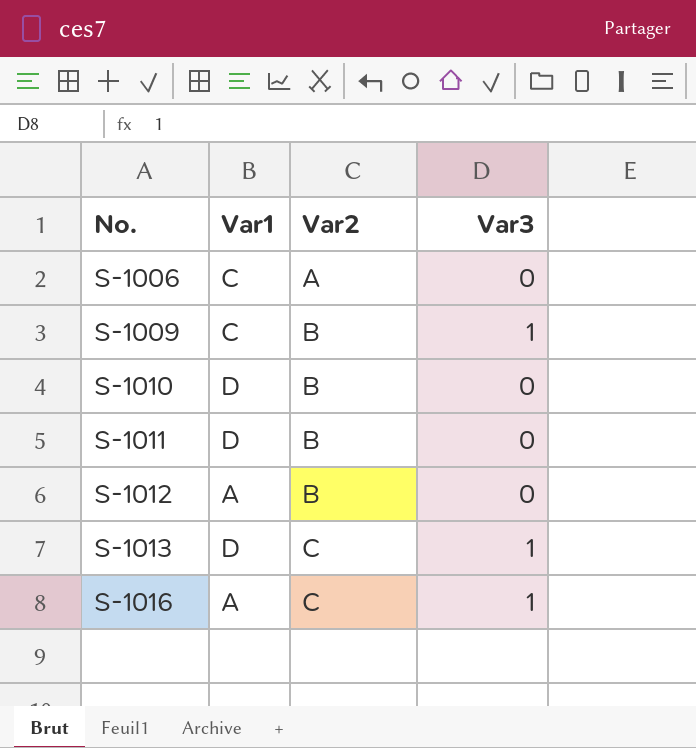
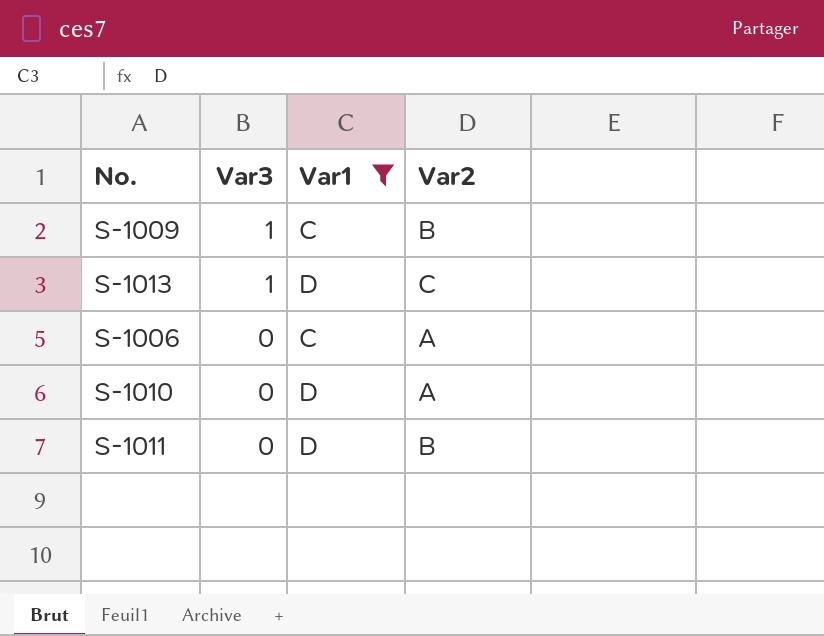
filter: none -> Var1 != A
row order: No. ascending -> Var3 descending
column Var3 | position: 4 -> 2
S-1010 | Var2: B -> A

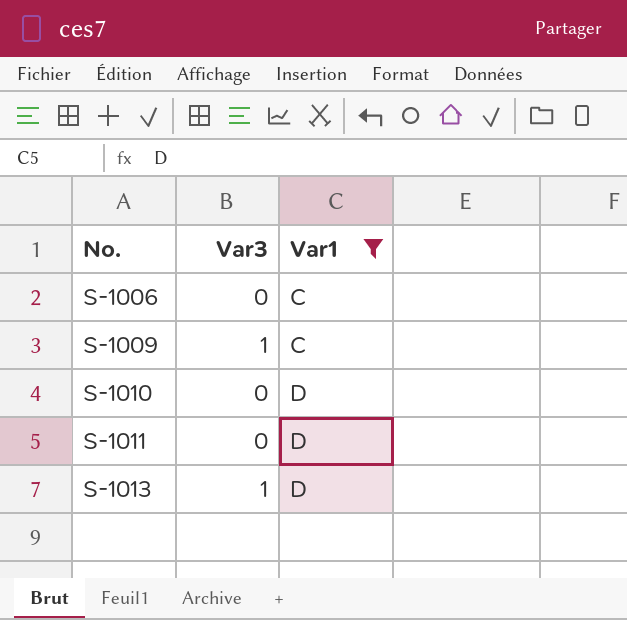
row order: Var3 descending -> No. ascending
column Var2 | position: 4 -> none

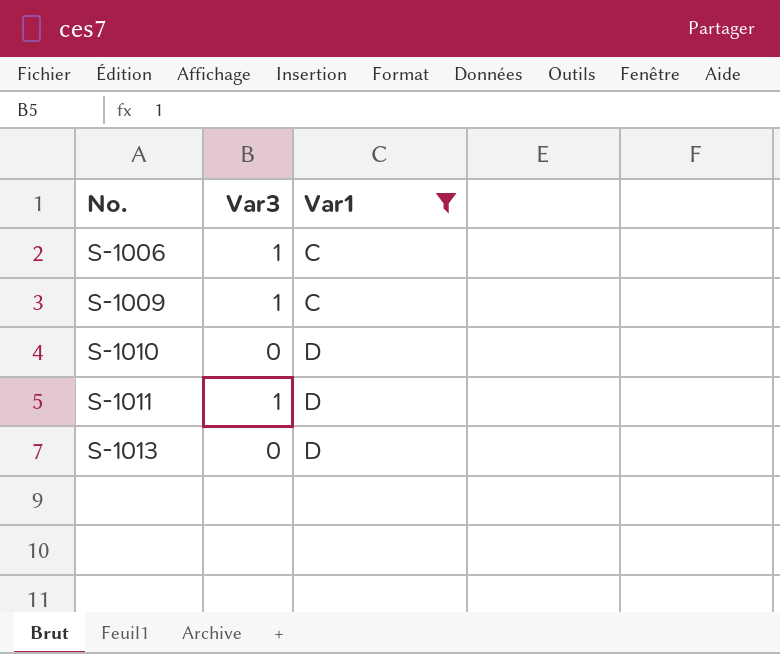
S-1006 | Var3: 0 -> 1
S-1011 | Var3: 0 -> 1
S-1013 | Var3: 1 -> 0

